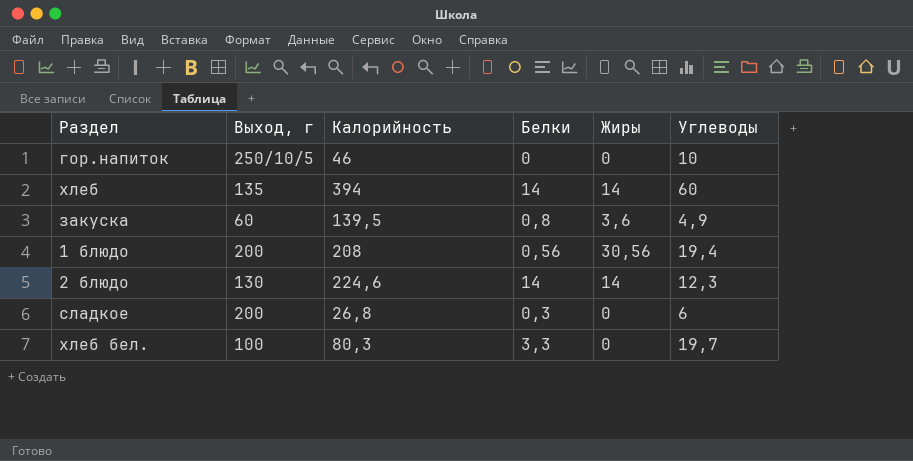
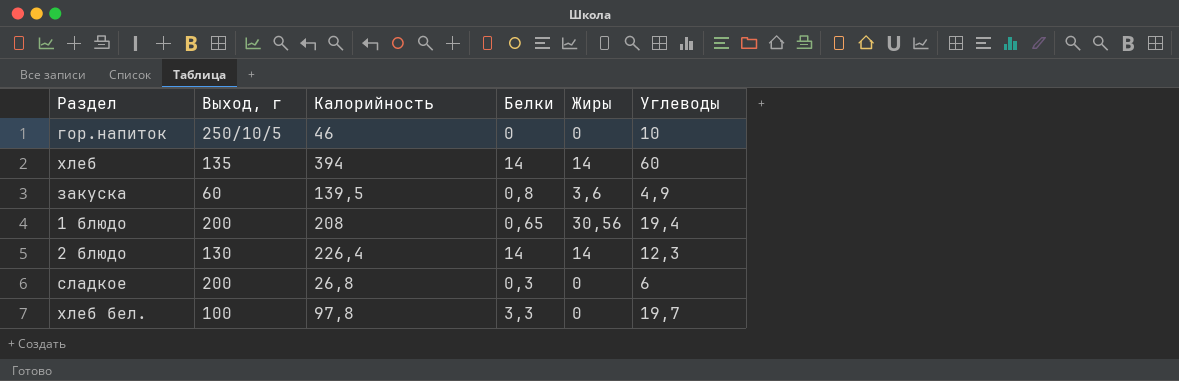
1 блюдо | Белки: 0,56 -> 0,65
2 блюдо | Калорийность: 224,6 -> 226,4
хлеб бел. | Калорийность: 80,3 -> 97,8

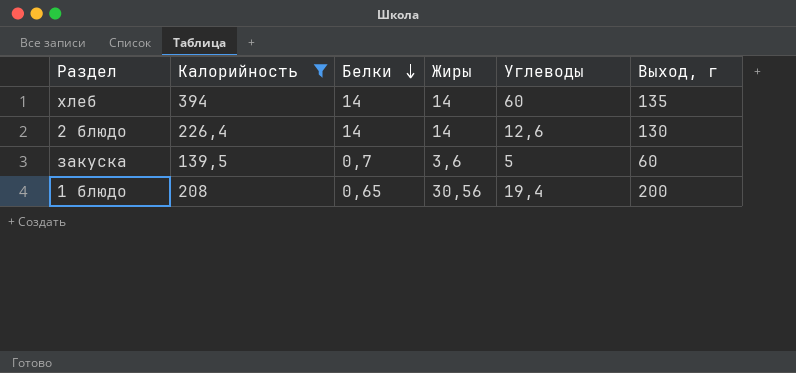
filter: none -> Калорийность >= 139,5
row order: none -> Белки descending
column Выход, г | position: 2 -> 6
2 блюдо | Углеводы: 12,3 -> 12,6
закуска | Белки: 0,8 -> 0,7
закуска | Углеводы: 4,9 -> 5

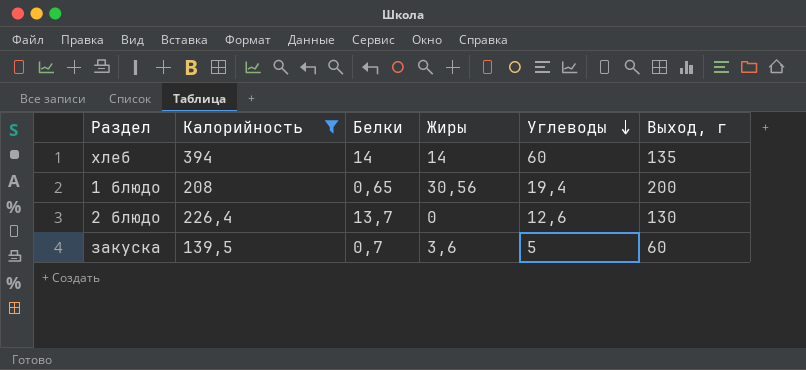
row order: Белки descending -> Углеводы descending
2 блюдо | Белки: 14 -> 13,7
2 блюдо | Жиры: 14 -> 0

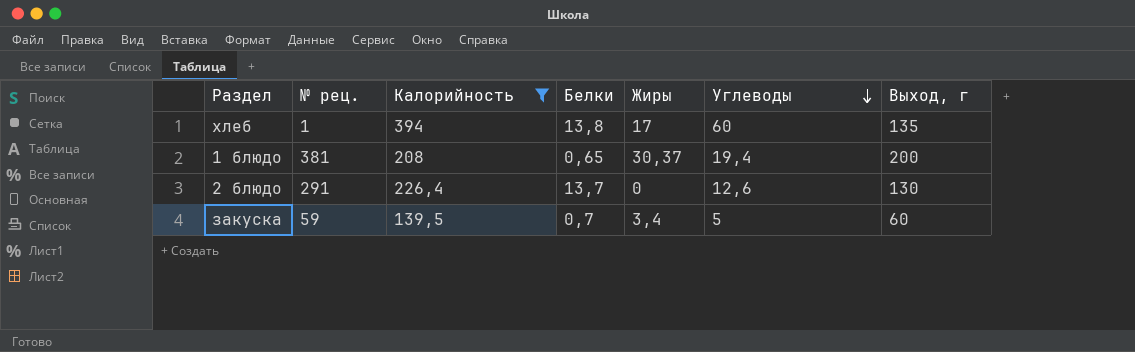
column № рец. | position: none -> 2
хлеб | Белки: 14 -> 13,8
хлеб | Жиры: 14 -> 17
1 блюдо | Жиры: 30,56 -> 30,37
закуска | Жиры: 3,6 -> 3,4

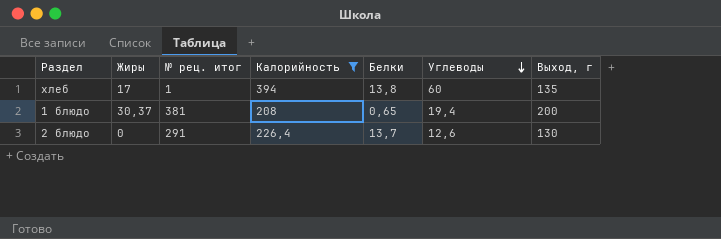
column Жиры | position: 5 -> 2
column name: № рец. -> № рец. итог
row закуска: 59 | 139,5 | 0,7 | 3,4 | 5 | 60 -> none

